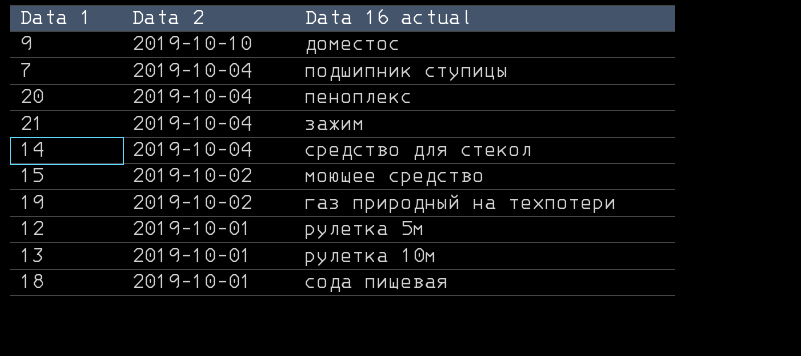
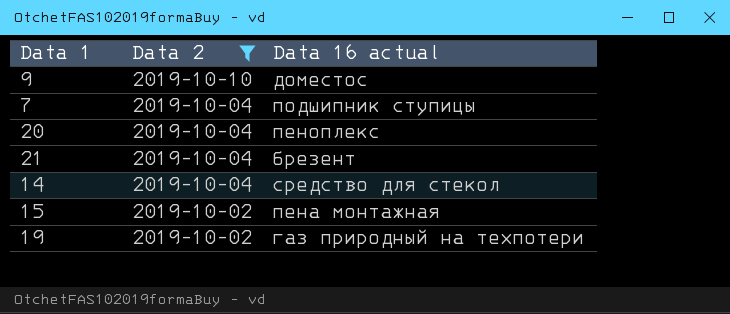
filter: none -> Data 2 != 2019-10-01
21 | Data 16 actual: зажим -> брезент
15 | Data 16 actual: моющее средство -> пена монтажная

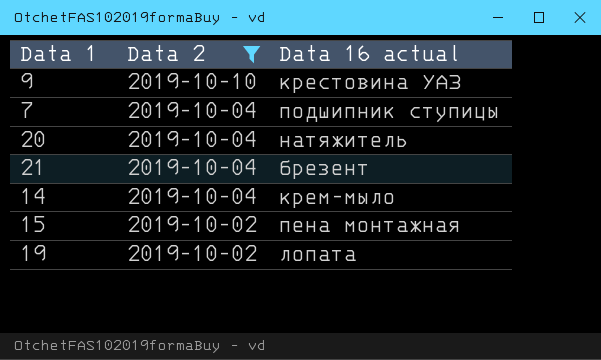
9 | Data 16 actual: доместос -> крестовина УАЗ
20 | Data 16 actual: пеноплекс -> натяжитель
14 | Data 16 actual: средство для стекол -> крем-мыло
19 | Data 16 actual: газ природный на техпотери -> лопата

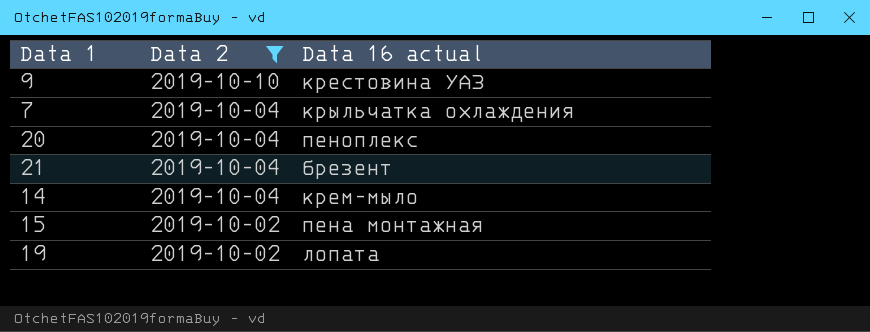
7 | Data 16 actual: подшипник ступицы -> крыльчатка охлаждения
20 | Data 16 actual: натяжитель -> пеноплекс

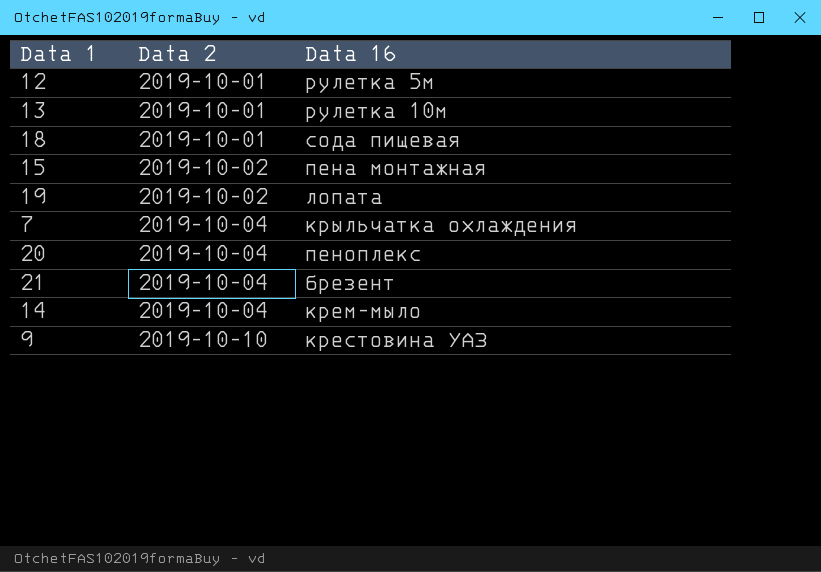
filter: Data 2 != 2019-10-01 -> none
row order: Data 2 descending -> Data 2 ascending
column name: Data 16 actual -> Data 16

